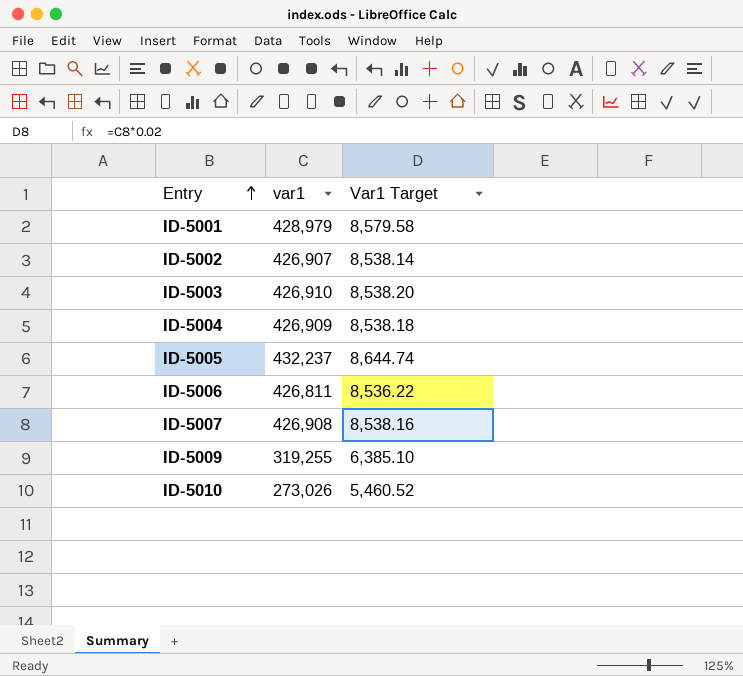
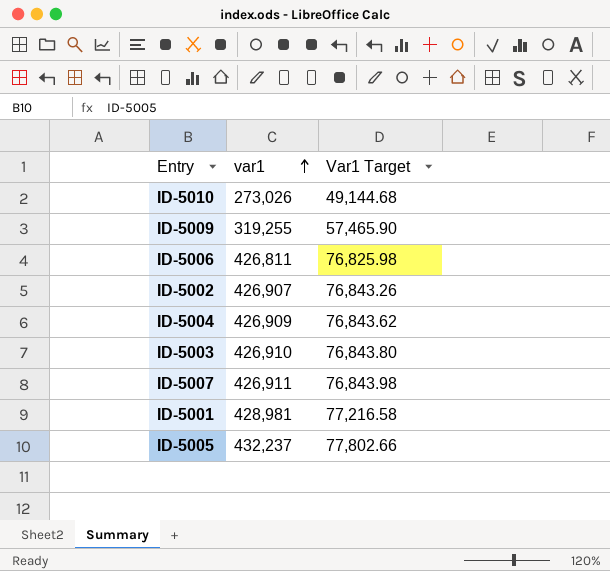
row order: Entry ascending -> var1 ascending
column Var1 Target | formula: [var1] * 0.02 -> [var1] * 0.18
ID-5007 | var1: 426,908 -> 426,911
ID-5001 | var1: 428,979 -> 428,981

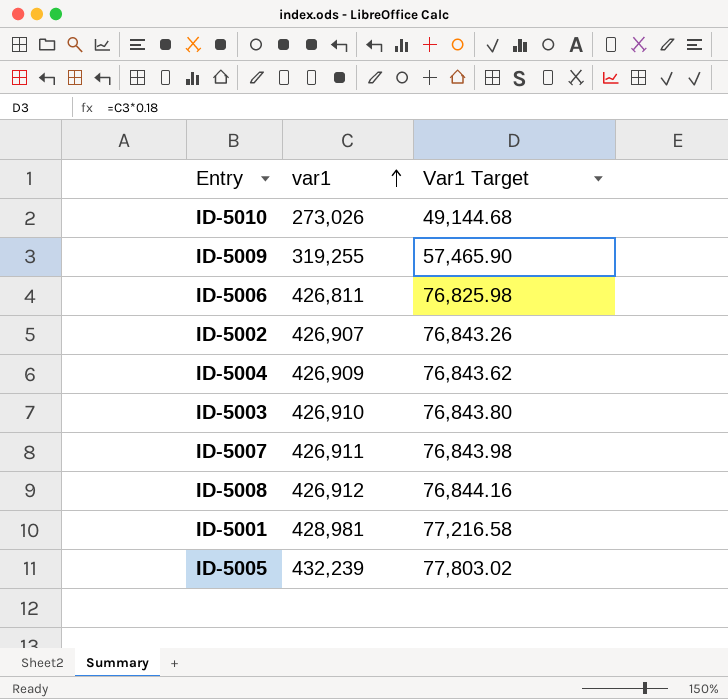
row ID-5008: none -> 426,912 | 76,844.16
ID-5005 | var1: 432,237 -> 432,239
ID-5005 | Var1 Target: 77,802.66 -> 77,803.02

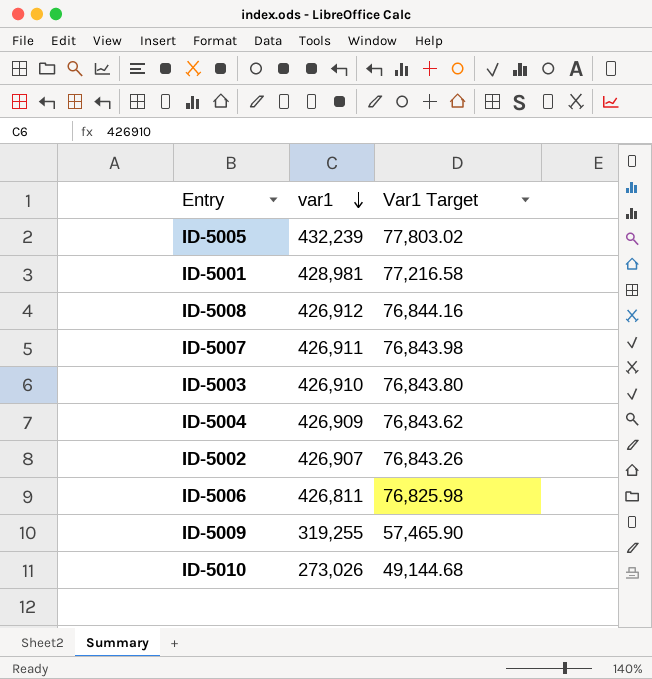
row order: var1 ascending -> var1 descending

